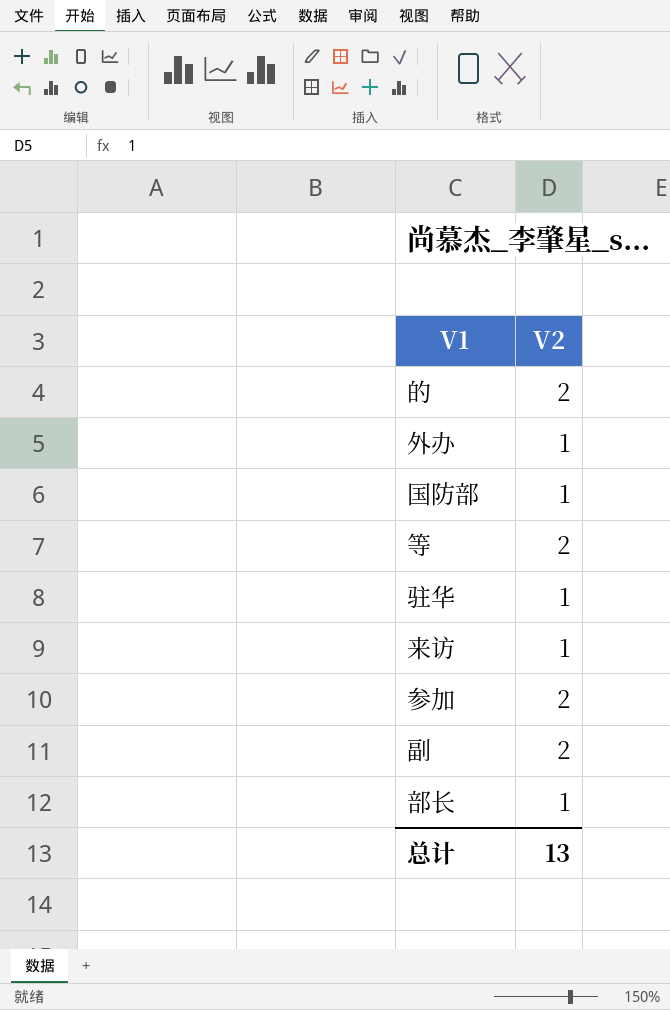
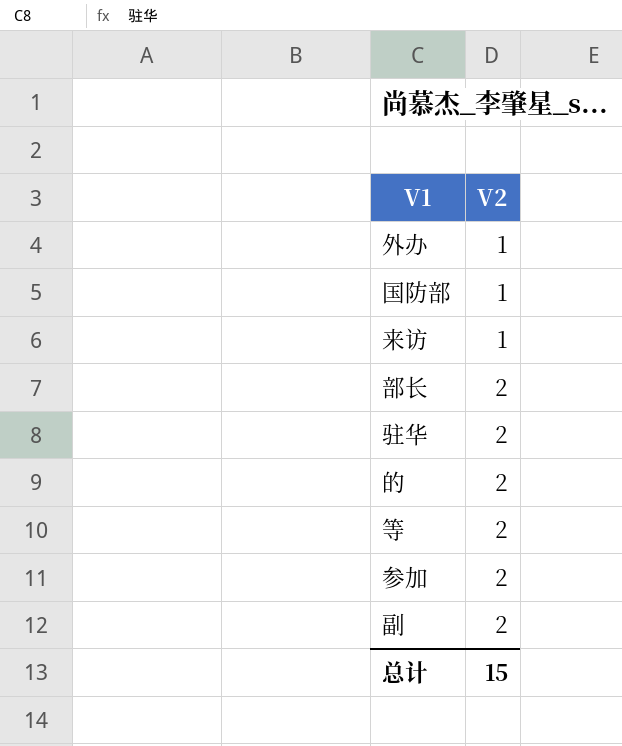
row order: none -> V2 ascending
部长 | V2: 1 -> 2
驻华 | V2: 1 -> 2
总计 | V2: 13 -> 15

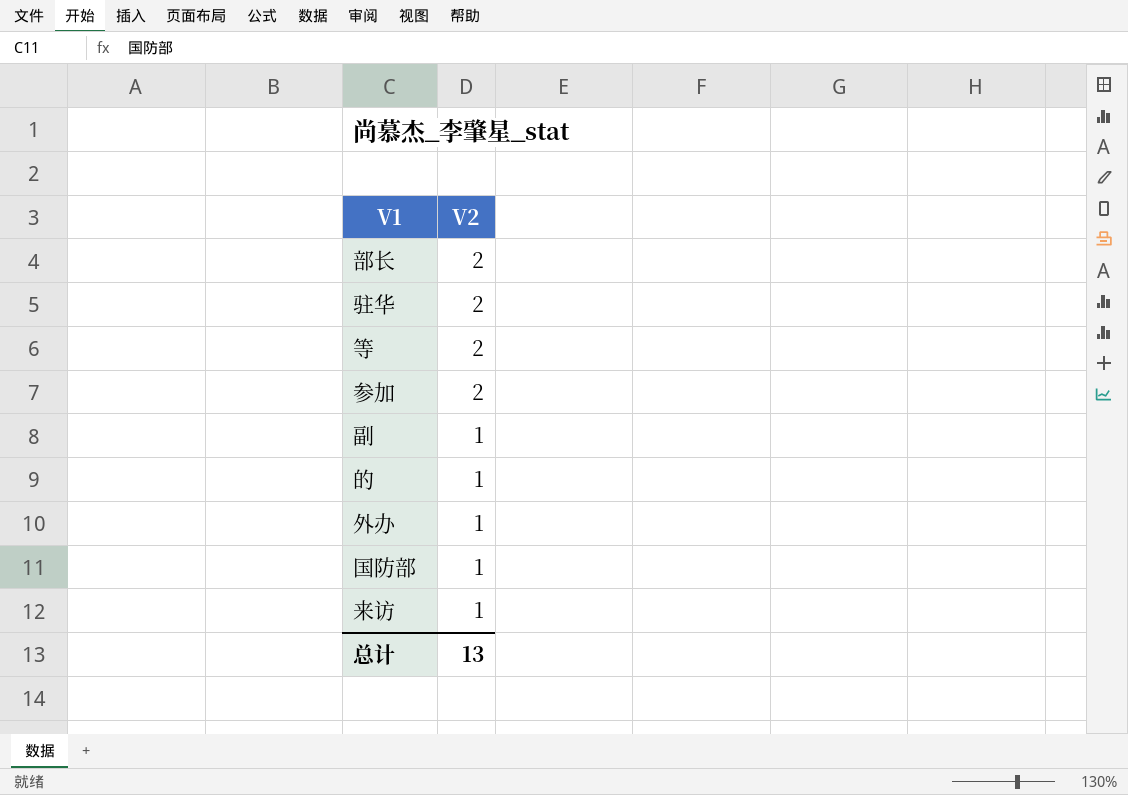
row order: V2 ascending -> V2 descending
副 | V2: 2 -> 1
的 | V2: 2 -> 1
总计 | V2: 15 -> 13

